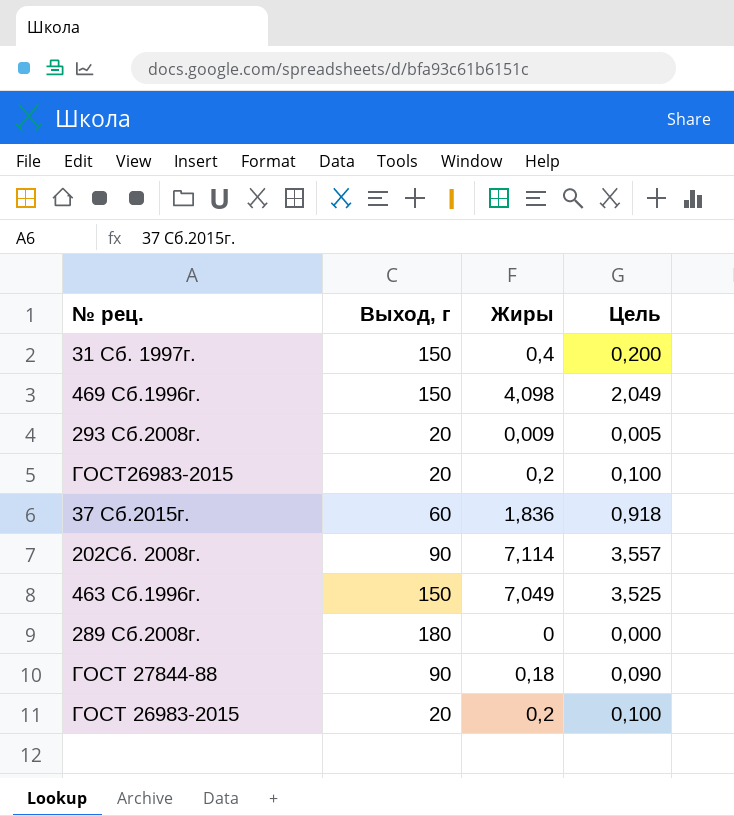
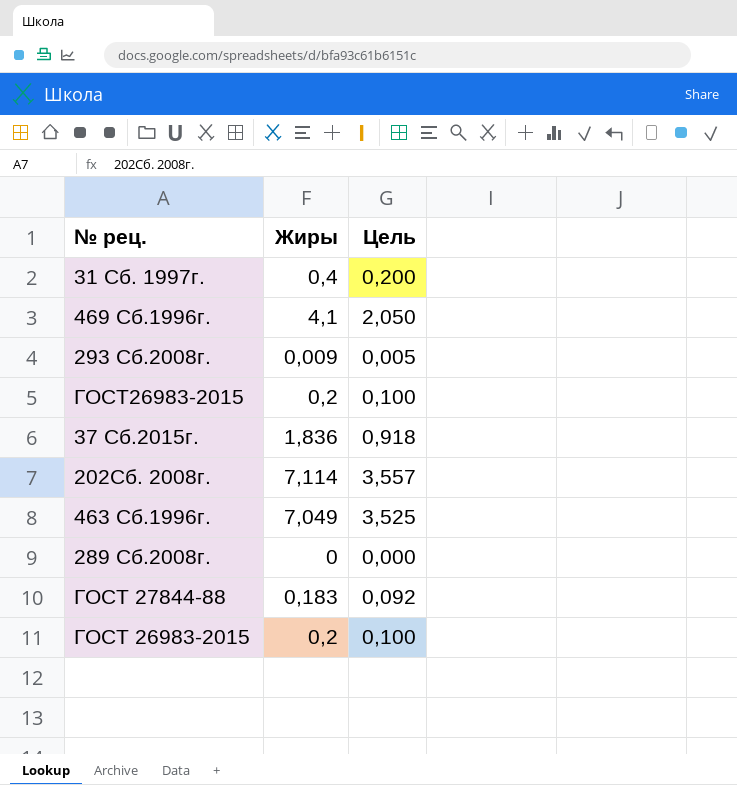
column Выход, г | position: 2 -> none
469 Сб.1996г. | Жиры: 4,098 -> 4,1
469 Сб.1996г. | Цель: 2,049 -> 2,050
ГОСТ 27844-88 | Жиры: 0,18 -> 0,183
ГОСТ 27844-88 | Цель: 0,090 -> 0,092

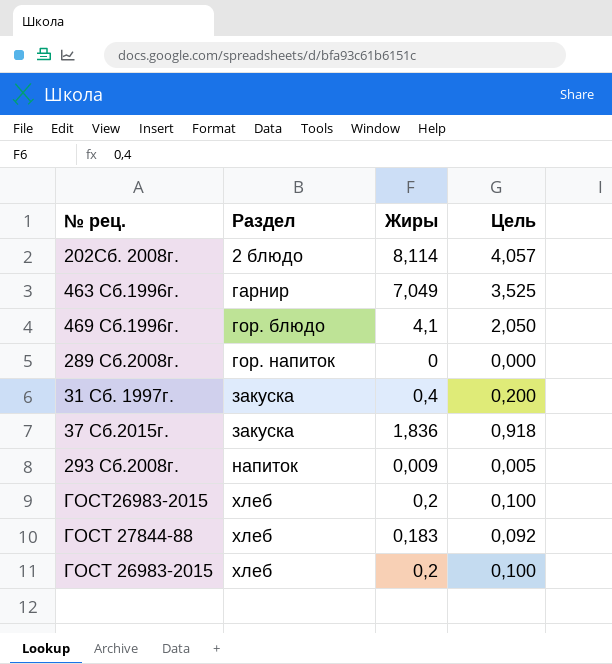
row order: none -> Раздел ascending
column Раздел | position: none -> 2
202Сб. 2008г. | Жиры: 7,114 -> 8,114
202Сб. 2008г. | Цель: 3,557 -> 4,057

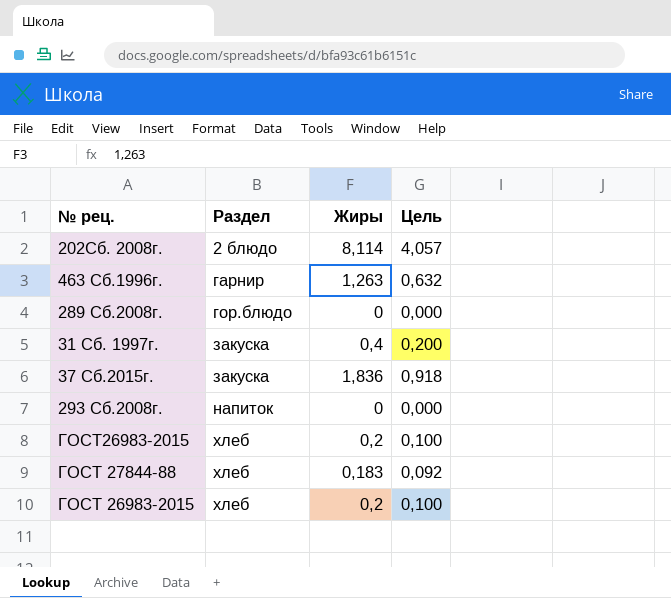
row 469 Сб.1996г.: гор. блюдо | 4,1 | 2,050 -> none
463 Сб.1996г. | Жиры: 7,049 -> 1,263
463 Сб.1996г. | Цель: 3,525 -> 0,632
289 Сб.2008г. | Раздел: гор. напиток -> гор.блюдо
293 Сб.2008г. | Жиры: 0,009 -> 0
293 Сб.2008г. | Цель: 0,005 -> 0,000

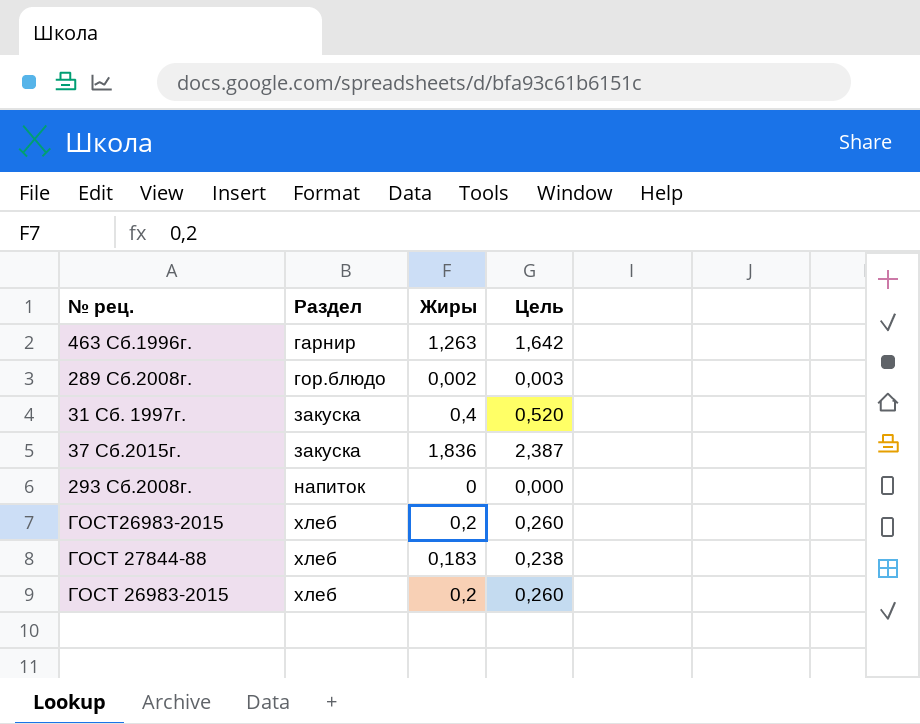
column Цель | formula: [Жиры] * 0,5 -> [Жиры] * 1,3
row 202Сб. 2008г.: 2 блюдо | 8,114 | 4,057 -> none
289 Сб.2008г. | Жиры: 0 -> 0,002

